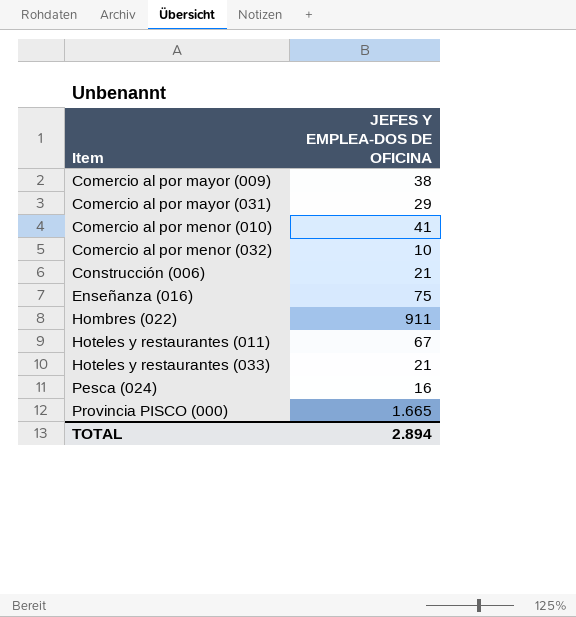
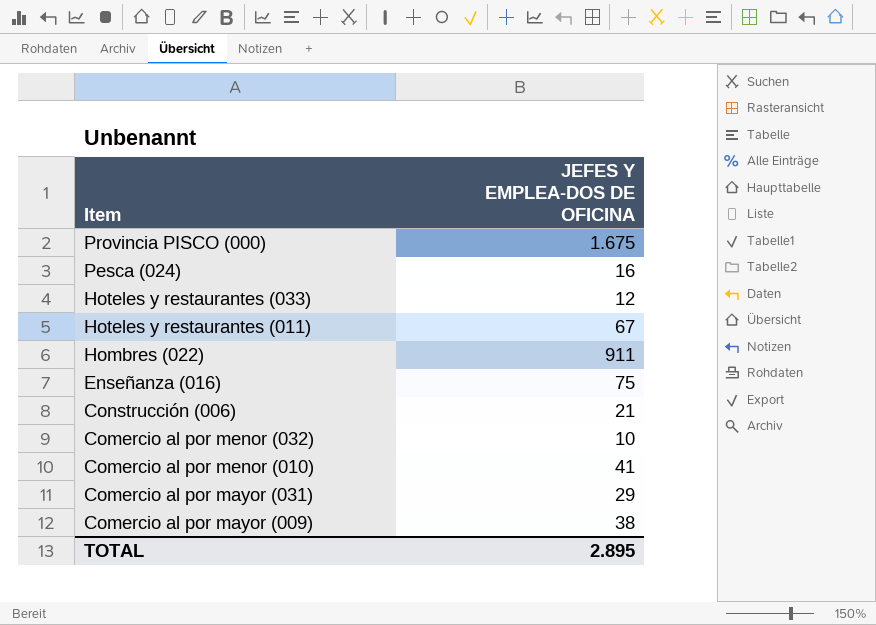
row order: Item ascending -> Item descending
Provincia PISCO (000) | JEFES Y EMPLEA-DOS DE OFICINA: 1.665 -> 1.675
Hoteles y restaurantes (033) | JEFES Y EMPLEA-DOS DE OFICINA: 21 -> 12
TOTAL | JEFES Y EMPLEA-DOS DE OFICINA: 2.894 -> 2.895

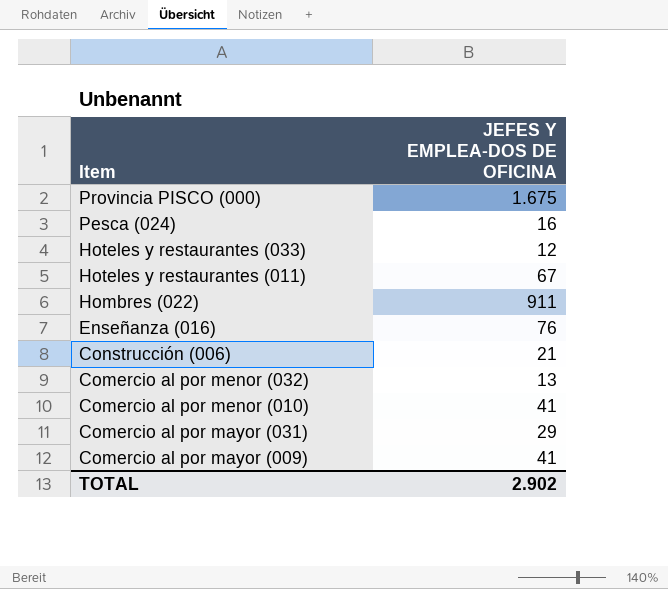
Enseñanza (016) | JEFES Y EMPLEA-DOS DE OFICINA: 75 -> 76
Comercio al por menor (032) | JEFES Y EMPLEA-DOS DE OFICINA: 10 -> 13
Comercio al por mayor (009) | JEFES Y EMPLEA-DOS DE OFICINA: 38 -> 41
TOTAL | JEFES Y EMPLEA-DOS DE OFICINA: 2.895 -> 2.902

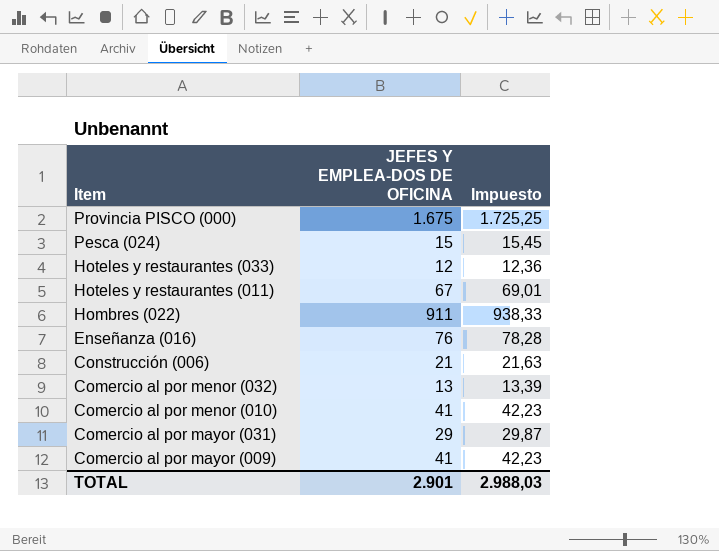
column Impuesto | formula: none -> [JEFES Y EMPLEA-DOS DE OFICINA] * 1,03
Pesca (024) | JEFES Y EMPLEA-DOS DE OFICINA: 16 -> 15
TOTAL | JEFES Y EMPLEA-DOS DE OFICINA: 2.902 -> 2.901

